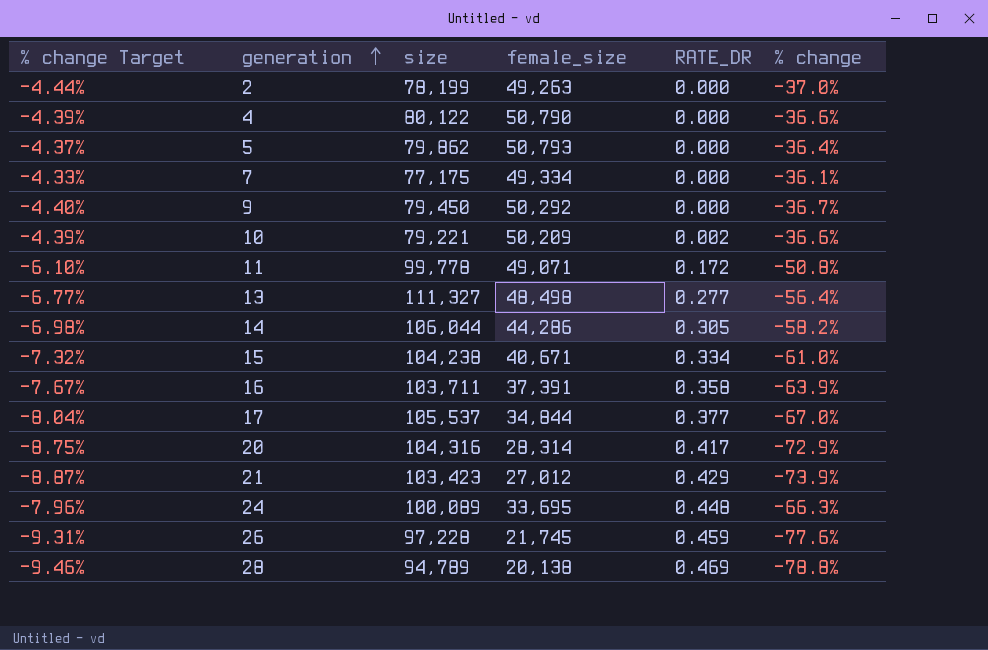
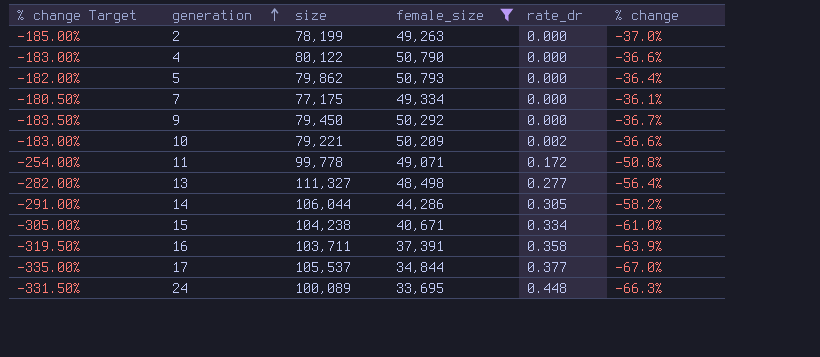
filter: none -> female_size >= 33,695
column % change Target | formula: [% change] * 0.12 -> [% change] * 5
column name: RATE_DR -> rate_dr

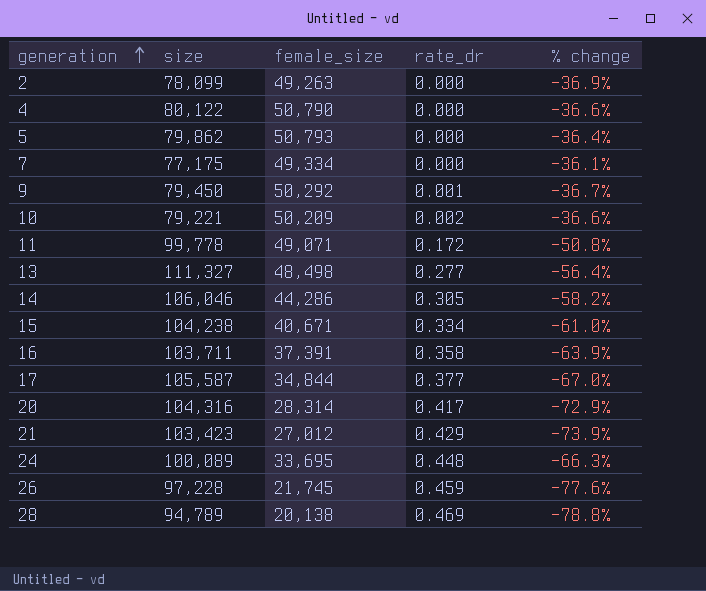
filter: female_size >= 33,695 -> none
column % change Target | formula: [% change] * 5 -> none
2 | size: 78,199 -> 78,099
2 | % change: -37.0% -> -36.9%
9 | rate_dr: 0.000 -> 0.001
14 | size: 106,044 -> 106,046
17 | size: 105,537 -> 105,587

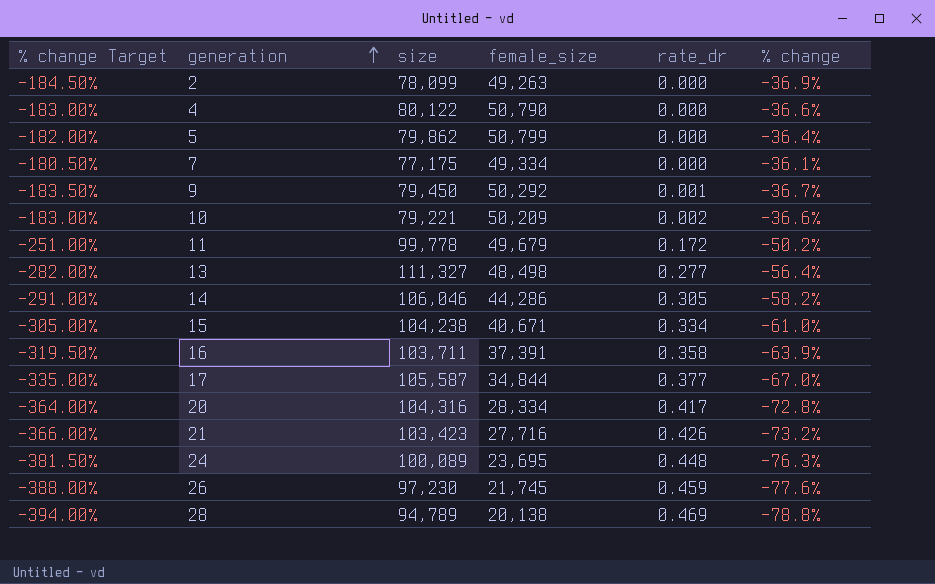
column % change Target | formula: none -> [% change] * 5
5 | female_size: 50,793 -> 50,799
11 | female_size: 49,071 -> 49,679
11 | % change: -50.8% -> -50.2%
20 | female_size: 28,314 -> 28,334
20 | % change: -72.9% -> -72.8%
21 | female_size: 27,012 -> 27,716
21 | rate_dr: 0.429 -> 0.426
21 | % change: -73.9% -> -73.2%
24 | female_size: 33,695 -> 23,695
24 | % change: -66.3% -> -76.3%
26 | size: 97,228 -> 97,230

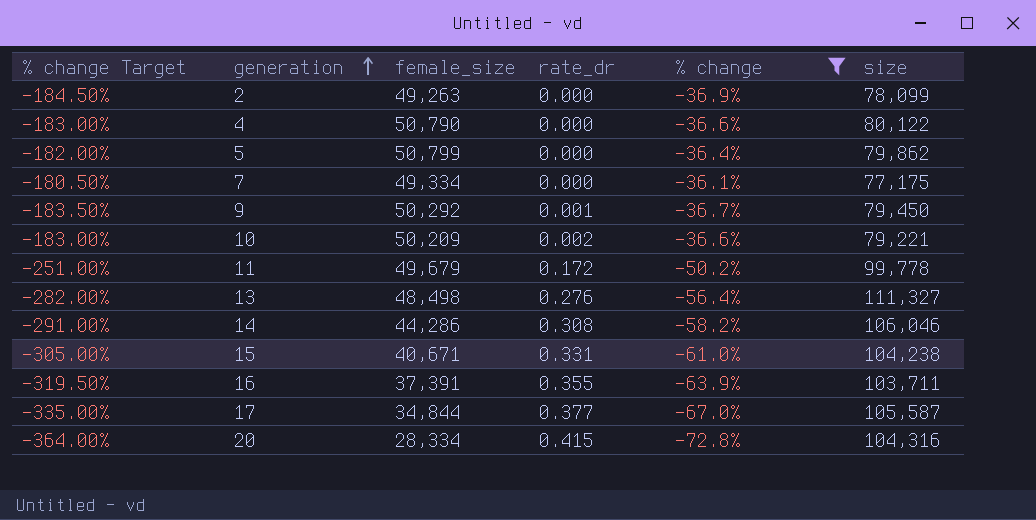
filter: none -> % change >= -72.8%
column size | position: 3 -> 6
13 | rate_dr: 0.277 -> 0.276
14 | rate_dr: 0.305 -> 0.308
15 | rate_dr: 0.334 -> 0.331
16 | rate_dr: 0.358 -> 0.355
20 | rate_dr: 0.417 -> 0.415

